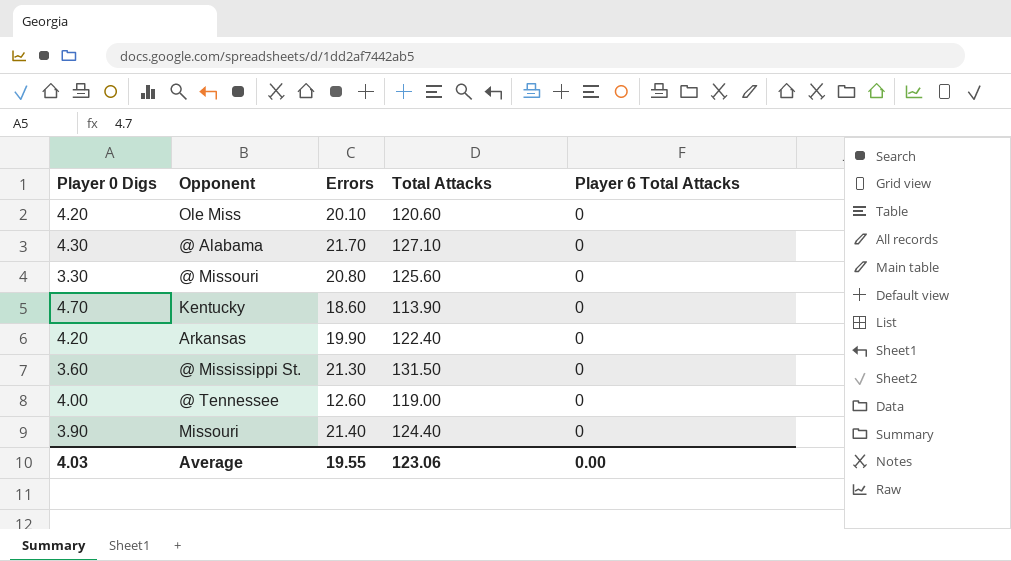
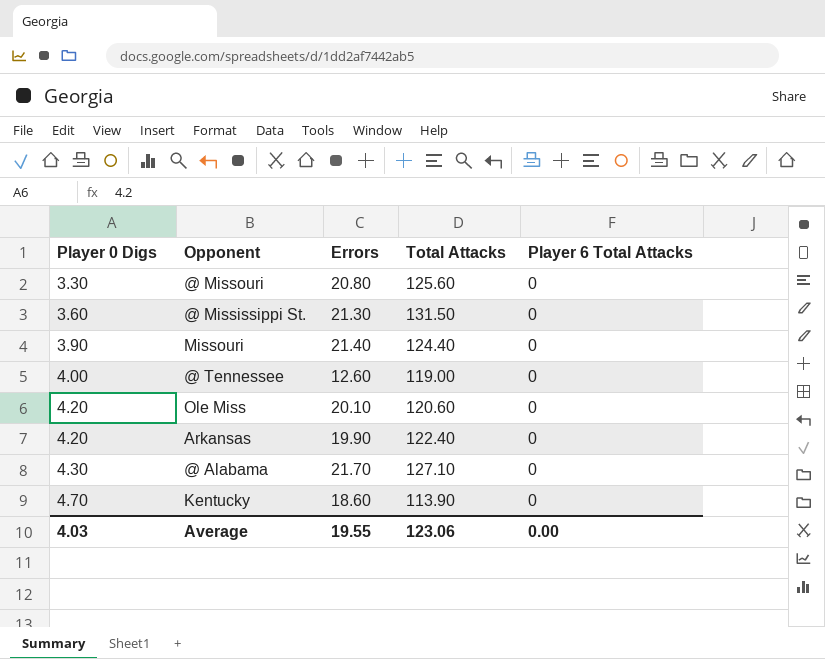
row order: none -> Player 0 Digs ascending

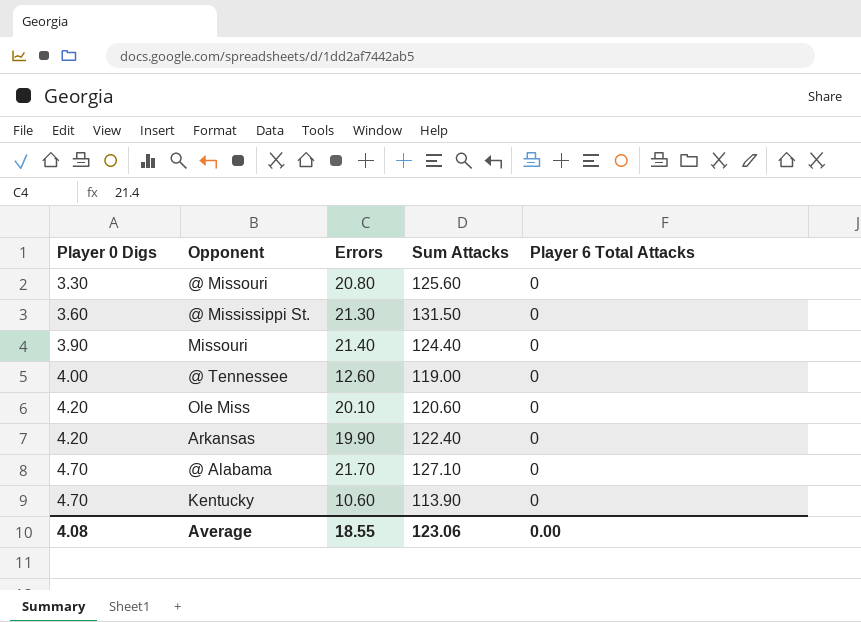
column name: Total Attacks -> Sum Attacks
@ Alabama | Player 0 Digs: 4.30 -> 4.70
Kentucky | Errors: 18.60 -> 10.60
Average | Player 0 Digs: 4.03 -> 4.08
Average | Errors: 19.55 -> 18.55

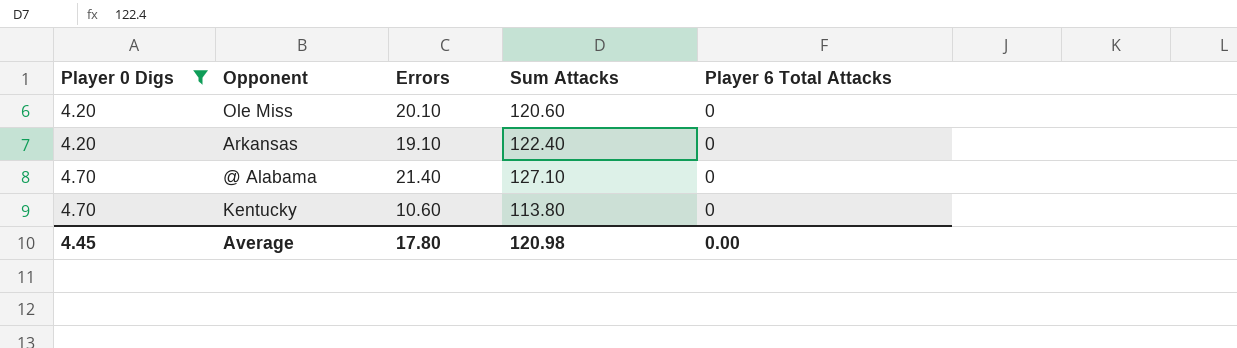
filter: none -> Player 0 Digs >= 4.20
Arkansas | Errors: 19.90 -> 19.10
@ Alabama | Errors: 21.70 -> 21.40
Kentucky | Sum Attacks: 113.90 -> 113.80
Average | Player 0 Digs: 4.08 -> 4.45
Average | Errors: 18.55 -> 17.80
Average | Sum Attacks: 123.06 -> 120.98

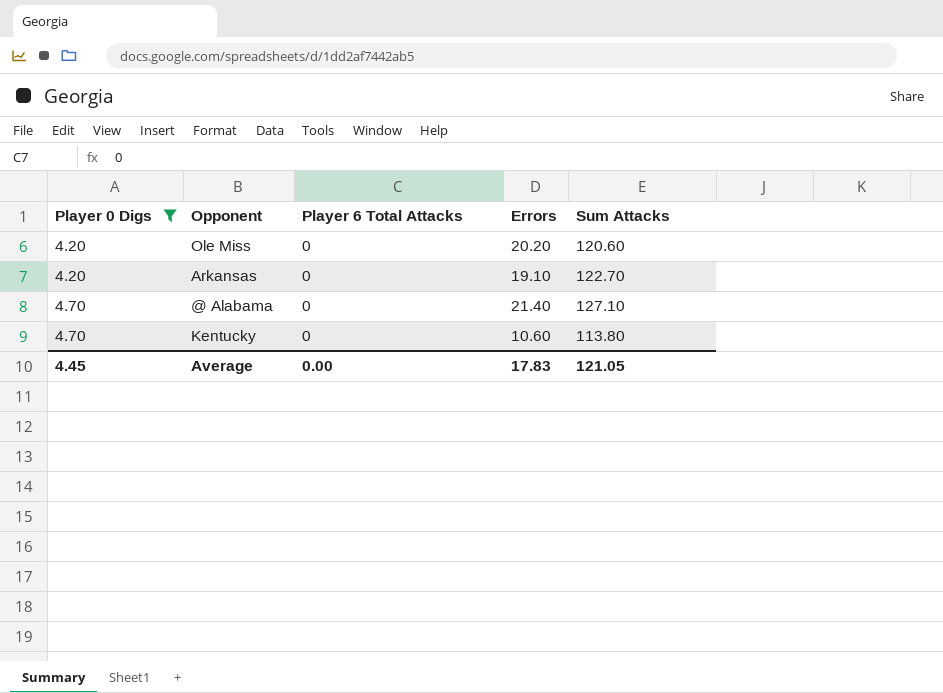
column Player 6 Total Attacks | position: 5 -> 3
Ole Miss | Errors: 20.10 -> 20.20
Arkansas | Sum Attacks: 122.40 -> 122.70
Average | Errors: 17.80 -> 17.83
Average | Sum Attacks: 120.98 -> 121.05

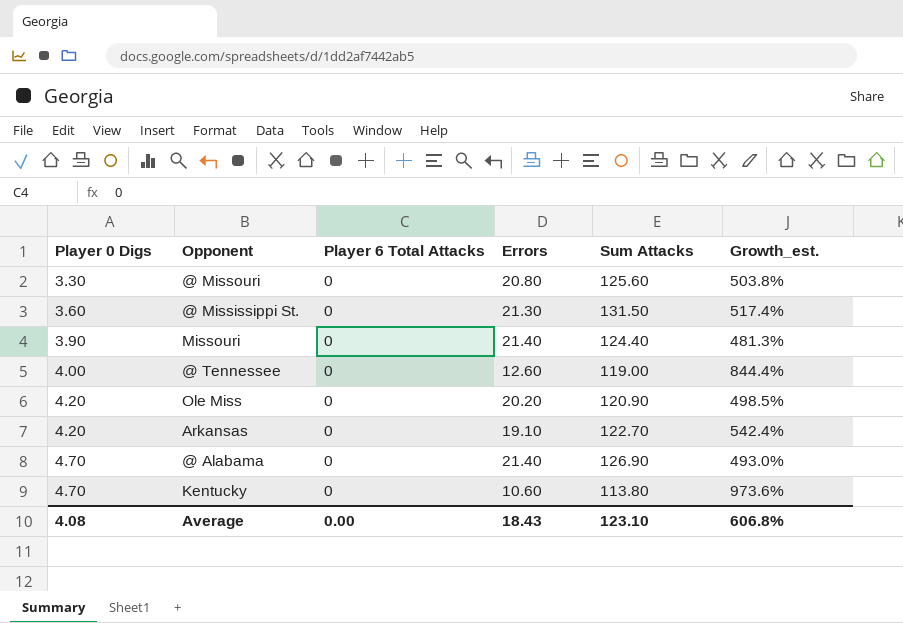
filter: Player 0 Digs >= 4.20 -> none
column Growth_est. | formula: none -> ([Sum Attacks] - [Errors]) / [Errors]
Ole Miss | Sum Attacks: 120.60 -> 120.90
@ Alabama | Sum Attacks: 127.10 -> 126.90
Average | Player 0 Digs: 4.45 -> 4.08
Average | Errors: 17.83 -> 18.43
Average | Sum Attacks: 121.05 -> 123.10

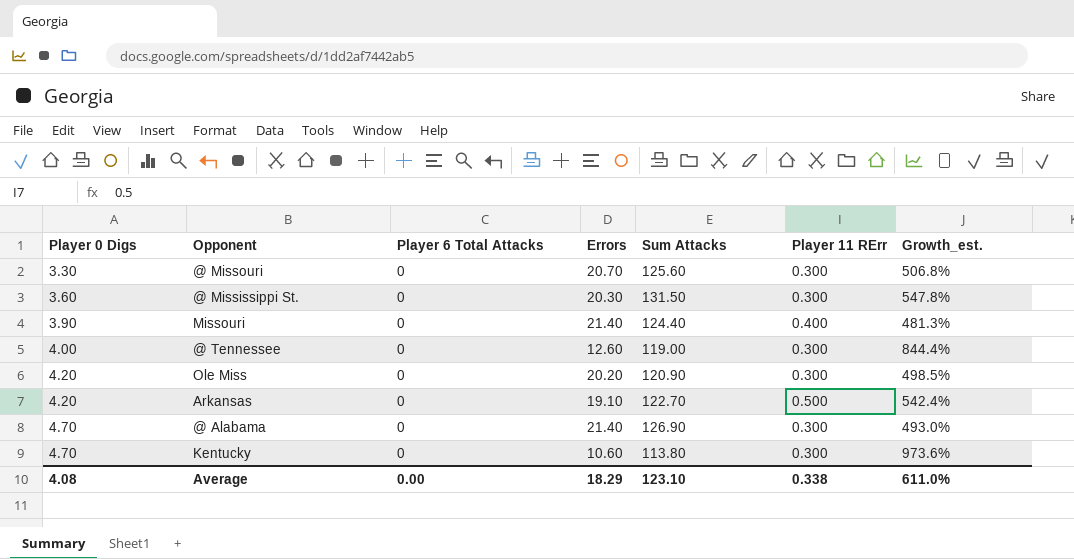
column Player 11 RErr | position: none -> 6
@ Missouri | Errors: 20.80 -> 20.70
@ Missouri | Growth_est.: 503.8% -> 506.8%
@ Mississippi St. | Errors: 21.30 -> 20.30
@ Mississippi St. | Growth_est.: 517.4% -> 547.8%
Average | Errors: 18.43 -> 18.29
Average | Growth_est.: 606.8% -> 611.0%

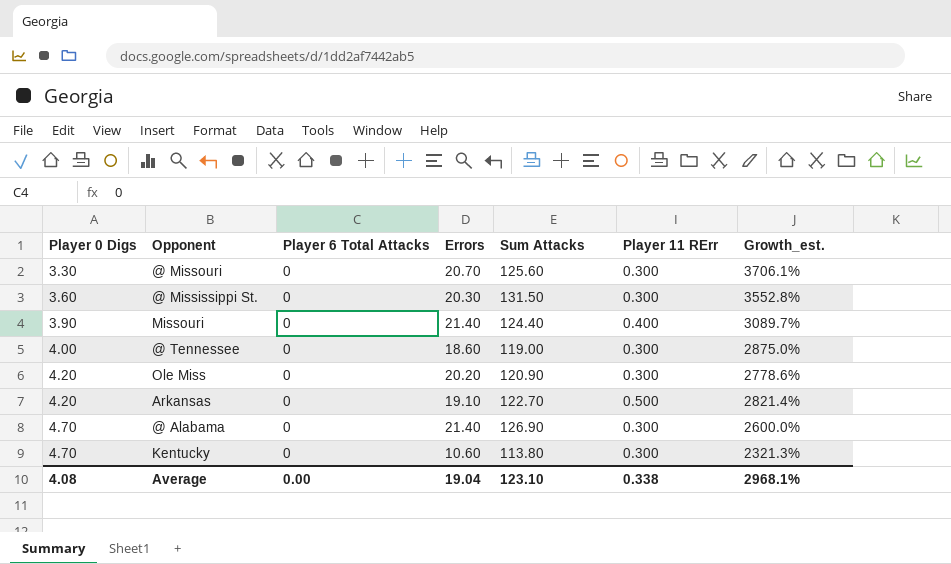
column Growth_est. | formula: ([Sum Attacks] - [Errors]) / [Errors] -> ([Sum Attacks] - [Player 0 Digs]) / [Player 0 Digs]
@ Tennessee | Errors: 12.60 -> 18.60
Average | Errors: 18.29 -> 19.04
Average | Growth_est.: 611.0% -> 2968.1%

